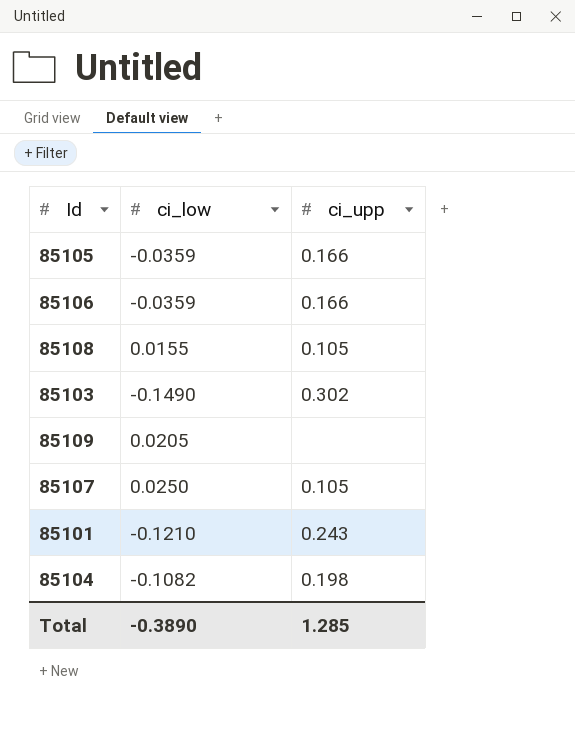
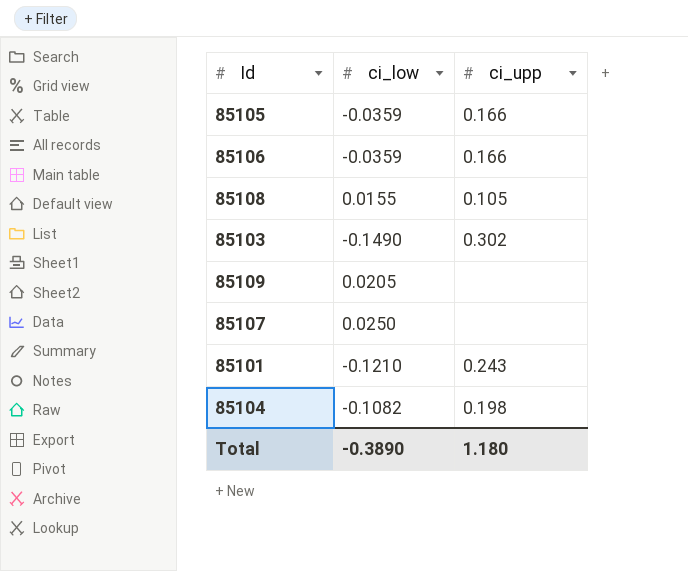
85107 | ci_upp: 0.105 -> none
Total | ci_upp: 1.285 -> 1.180

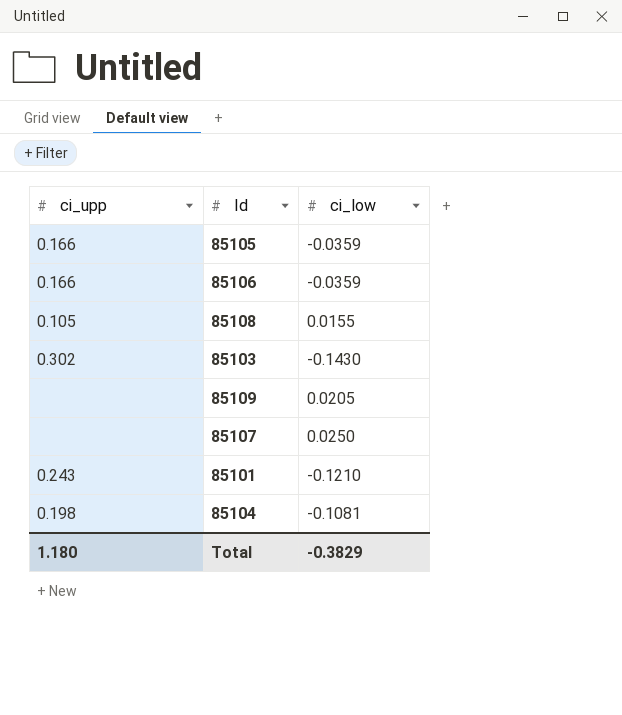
column ci_upp | position: 3 -> 1
85103 | ci_low: -0.1490 -> -0.1430
85104 | ci_low: -0.1082 -> -0.1081
Total | ci_low: -0.3890 -> -0.3829

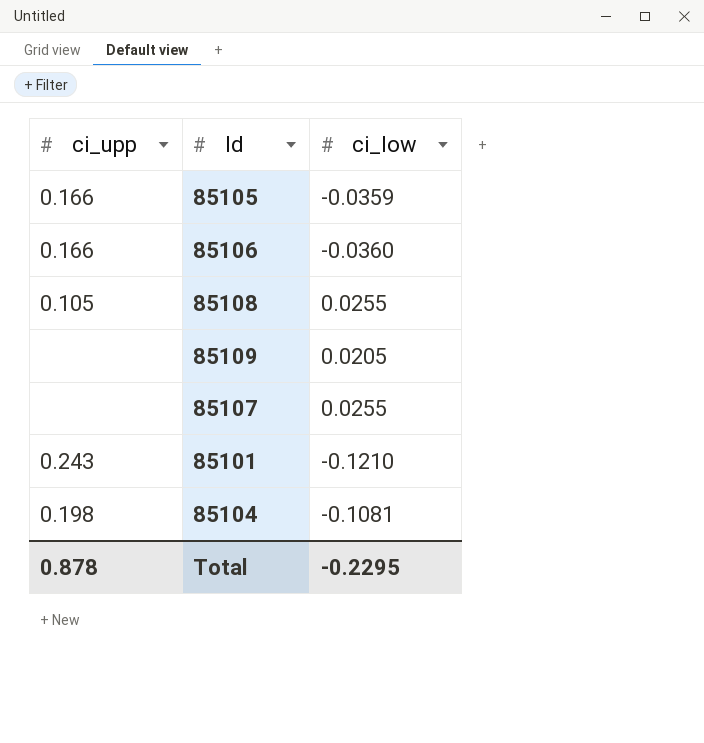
row 85103: 0.302 | -0.1430 -> none
85106 | ci_low: -0.0359 -> -0.0360
85108 | ci_low: 0.0155 -> 0.0255
85107 | ci_low: 0.0250 -> 0.0255
Total | ci_upp: 1.180 -> 0.878
Total | ci_low: -0.3829 -> -0.2295

